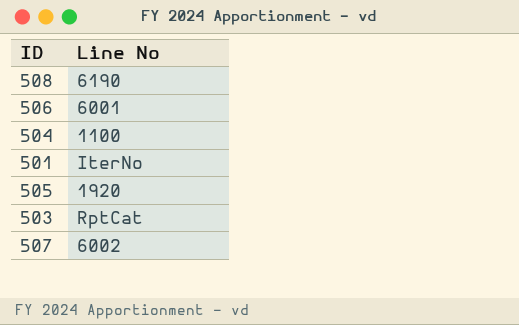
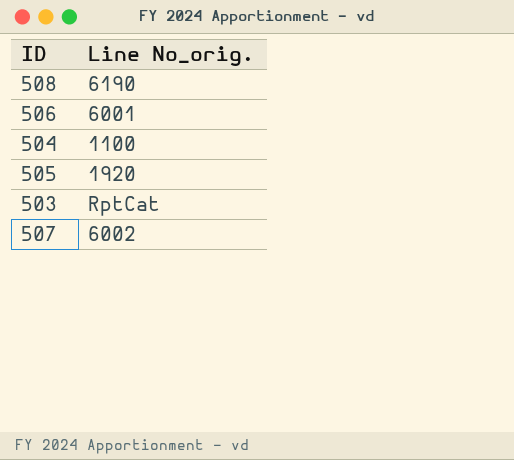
column name: Line No -> Line No_orig.
row 501: IterNo -> none

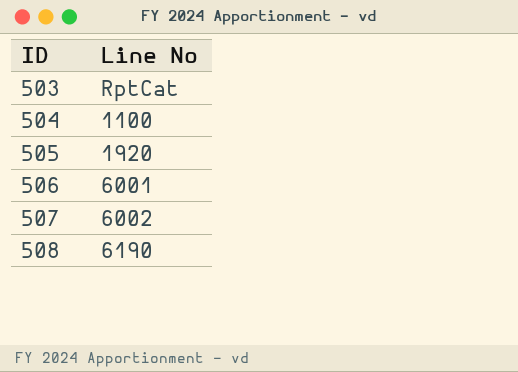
row order: none -> ID ascending
column name: Line No_orig. -> Line No

